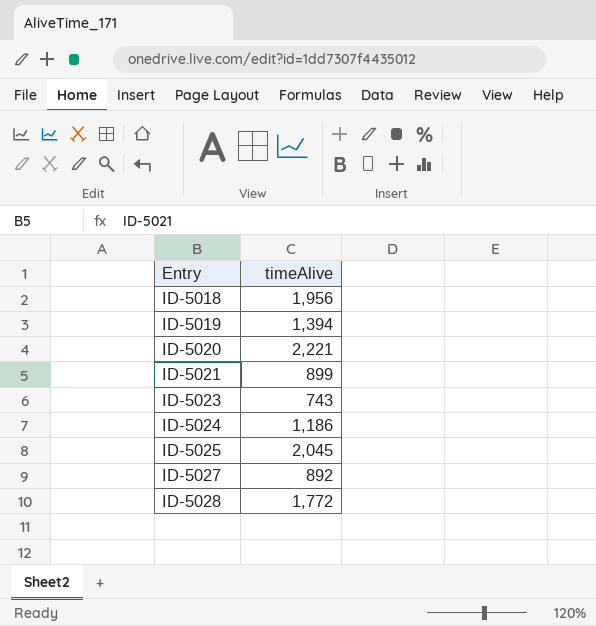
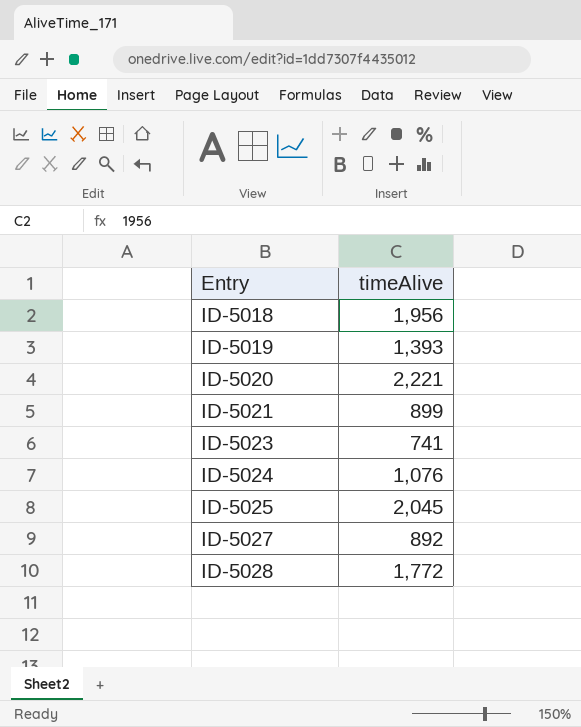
ID-5019 | timeAlive: 1,394 -> 1,393
ID-5023 | timeAlive: 743 -> 741
ID-5024 | timeAlive: 1,186 -> 1,076

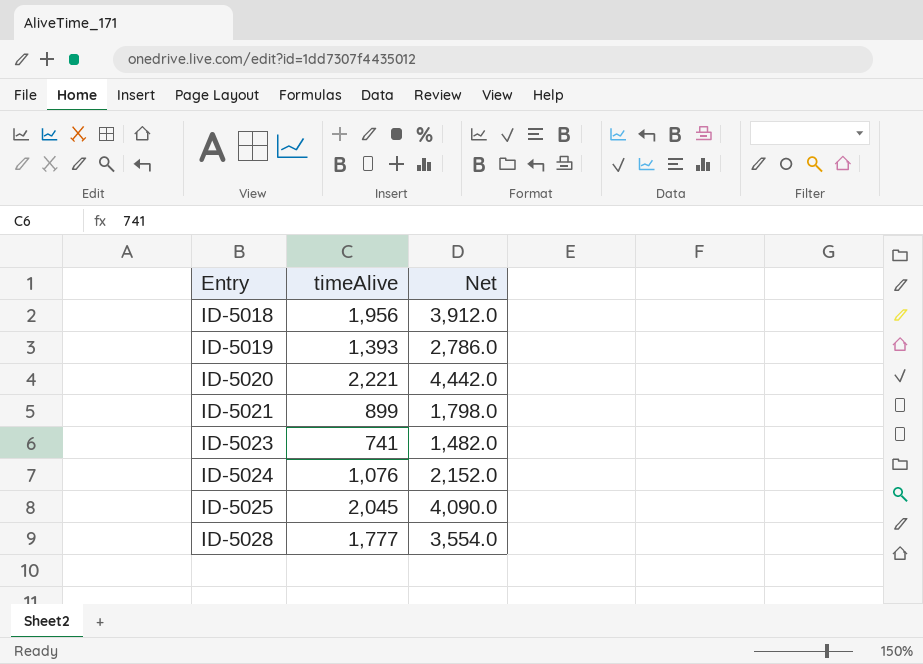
column Net | formula: none -> [timeAlive] * 2
row ID-5027: 892 -> none
ID-5028 | timeAlive: 1,772 -> 1,777

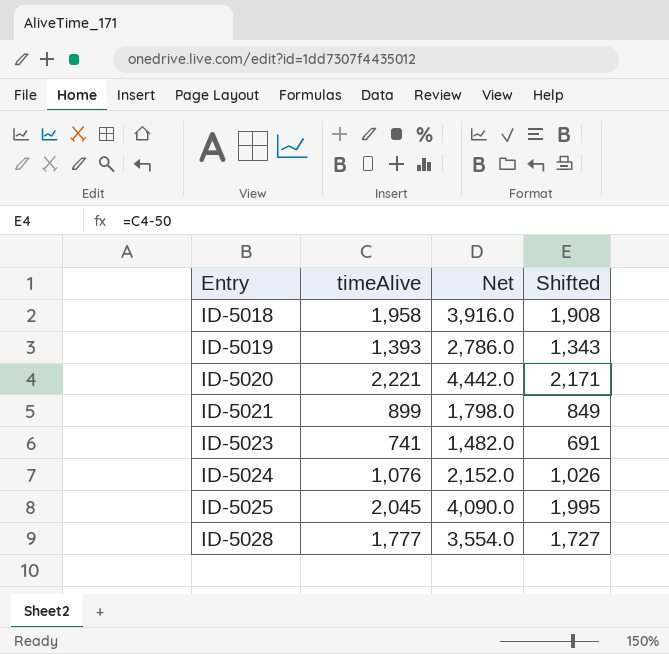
column Shifted | formula: none -> [timeAlive] - 50
ID-5018 | timeAlive: 1,956 -> 1,958
ID-5018 | Net: 3,912.0 -> 3,916.0

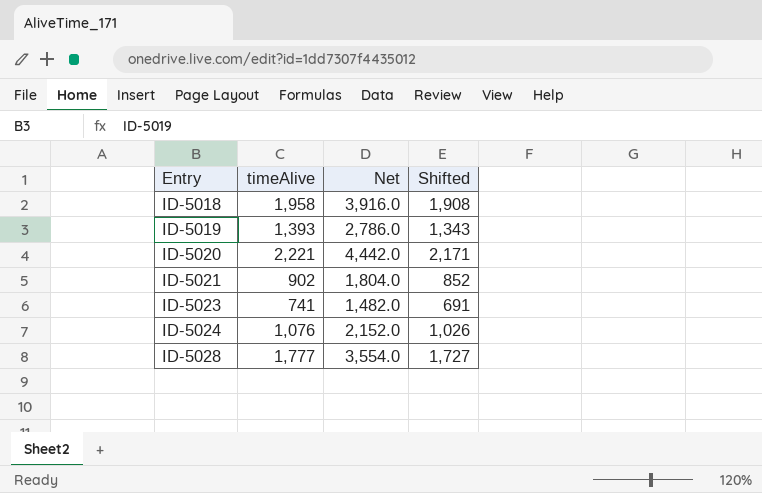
row ID-5025: 2,045 | 4,090.0 | 1,995 -> none
ID-5021 | timeAlive: 899 -> 902
ID-5021 | Net: 1,798.0 -> 1,804.0
ID-5021 | Shifted: 849 -> 852

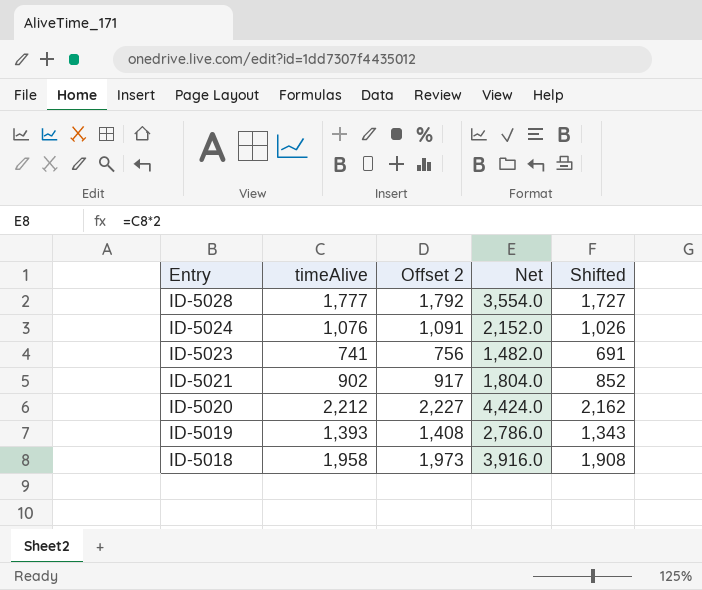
row order: Entry ascending -> Entry descending
column Offset 2 | formula: none -> [timeAlive] + 15
ID-5020 | timeAlive: 2,221 -> 2,212
ID-5020 | Net: 4,442.0 -> 4,424.0
ID-5020 | Shifted: 2,171 -> 2,162

